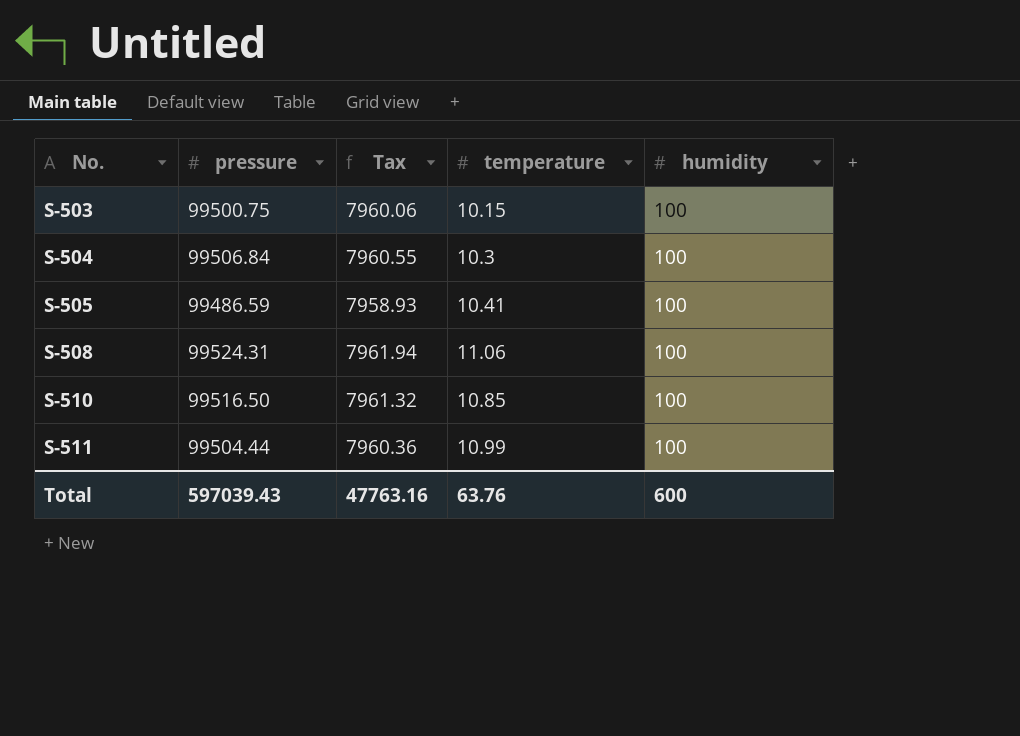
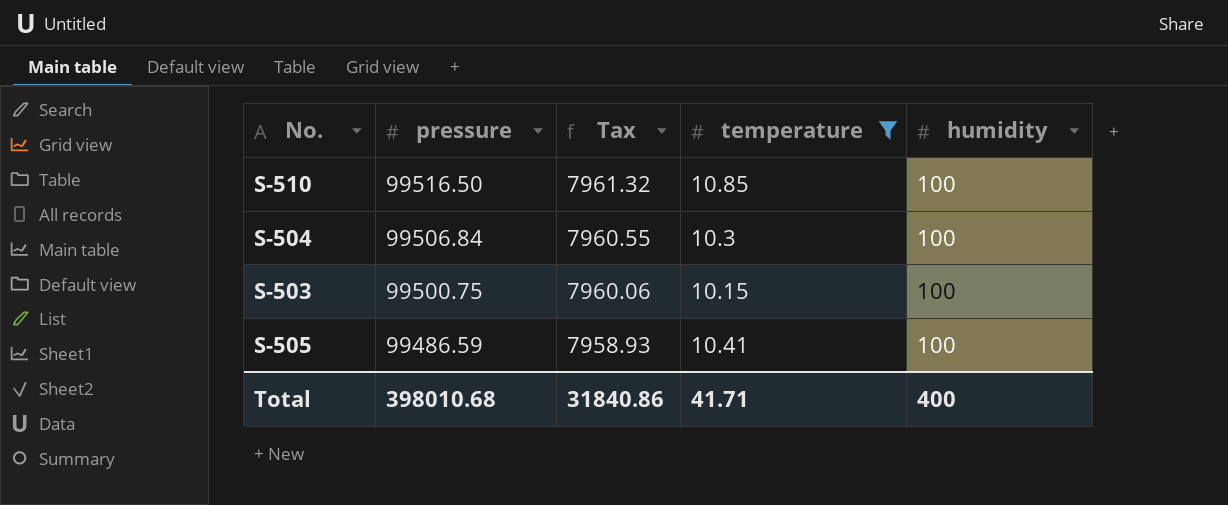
filter: none -> temperature <= 10.85
row order: No. ascending -> pressure descending
Total | pressure: 597039.43 -> 398010.68
Total | Tax: 47763.16 -> 31840.86
Total | temperature: 63.76 -> 41.71
Total | humidity: 600 -> 400

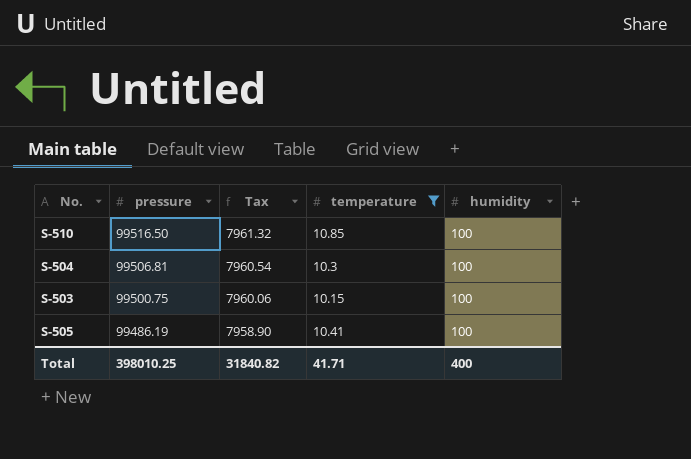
S-504 | pressure: 99506.84 -> 99506.81
S-504 | Tax: 7960.55 -> 7960.54
S-505 | pressure: 99486.59 -> 99486.19
S-505 | Tax: 7958.93 -> 7958.90
Total | pressure: 398010.68 -> 398010.25
Total | Tax: 31840.86 -> 31840.82

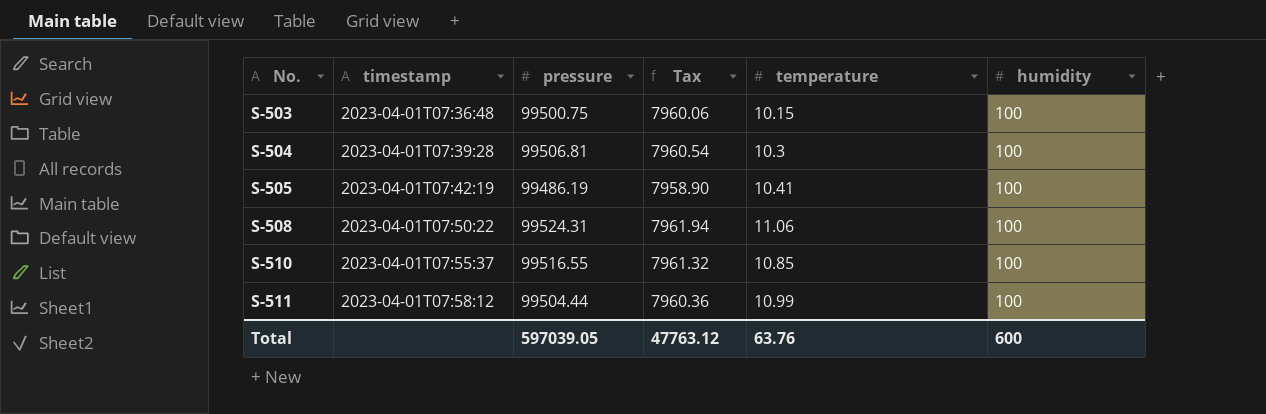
filter: temperature <= 10.85 -> none
row order: pressure descending -> No. ascending
column timestamp | position: none -> 2
S-510 | pressure: 99516.50 -> 99516.55
Total | pressure: 398010.25 -> 597039.05
Total | Tax: 31840.82 -> 47763.12
Total | temperature: 41.71 -> 63.76
Total | humidity: 400 -> 600

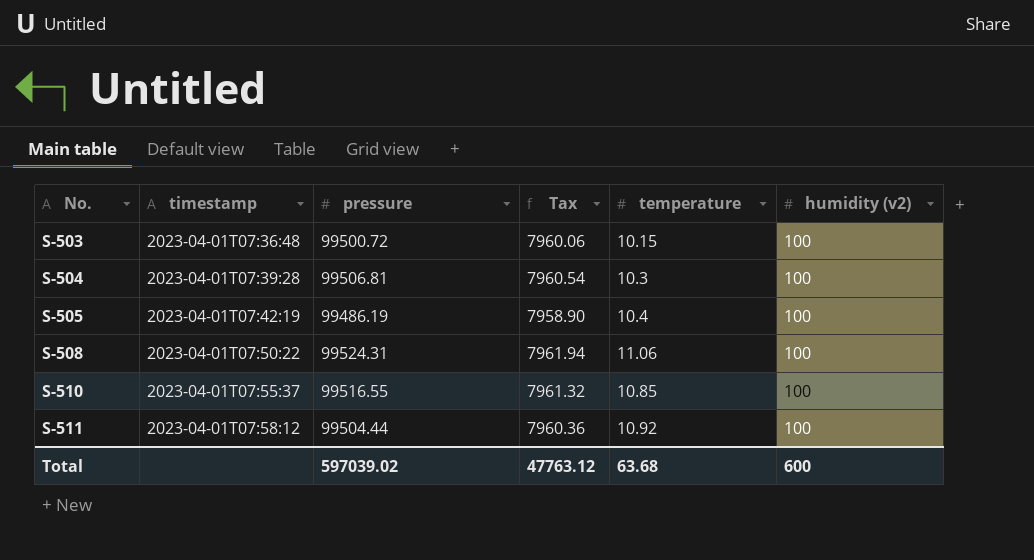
column name: humidity -> humidity (v2)
S-503 | pressure: 99500.75 -> 99500.72
S-505 | temperature: 10.41 -> 10.4
S-511 | temperature: 10.99 -> 10.92
Total | pressure: 597039.05 -> 597039.02
Total | temperature: 63.76 -> 63.68

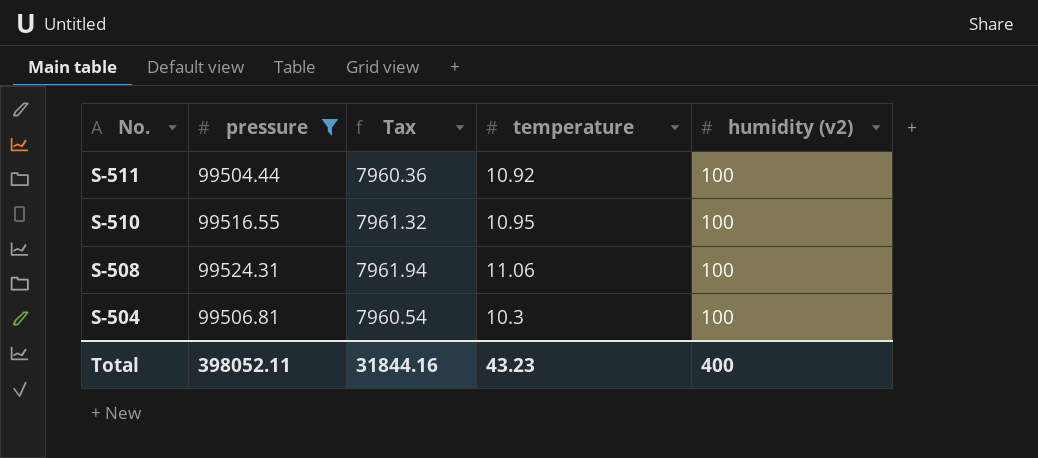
filter: none -> pressure >= 99504.44
row order: No. ascending -> No. descending
column timestamp | position: 2 -> none
S-510 | temperature: 10.85 -> 10.95
Total | pressure: 597039.02 -> 398052.11
Total | Tax: 47763.12 -> 31844.16
Total | temperature: 63.68 -> 43.23
Total | humidity (v2): 600 -> 400

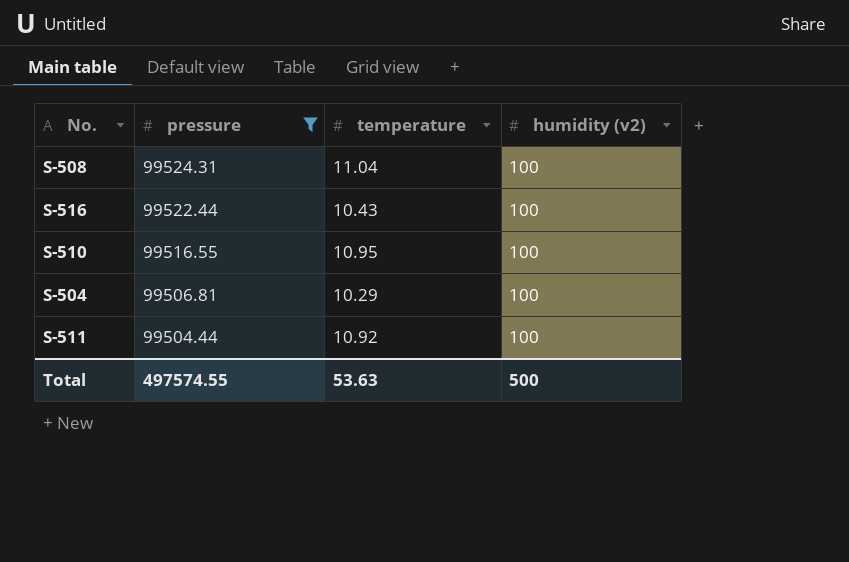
row order: No. descending -> pressure descending
column Tax | formula: [pressure] * 0.08 -> none
S-508 | temperature: 11.06 -> 11.04
row S-516: none -> 99522.44 | 10.43 | 100
S-504 | temperature: 10.3 -> 10.29
Total | pressure: 398052.11 -> 497574.55
Total | temperature: 43.23 -> 53.63
Total | humidity (v2): 400 -> 500

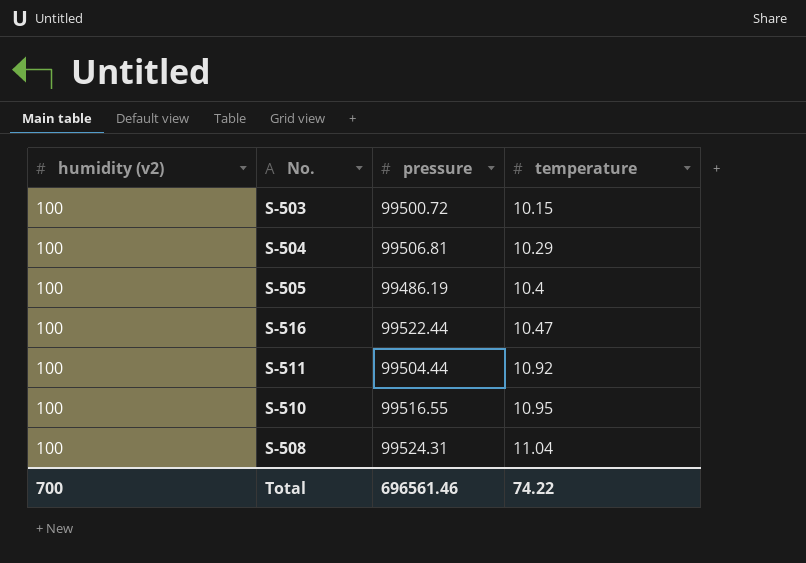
filter: pressure >= 99504.44 -> none
row order: pressure descending -> temperature ascending
column humidity (v2) | position: 4 -> 1
S-516 | temperature: 10.43 -> 10.47
Total | humidity (v2): 500 -> 700
Total | pressure: 497574.55 -> 696561.46
Total | temperature: 53.63 -> 74.22

